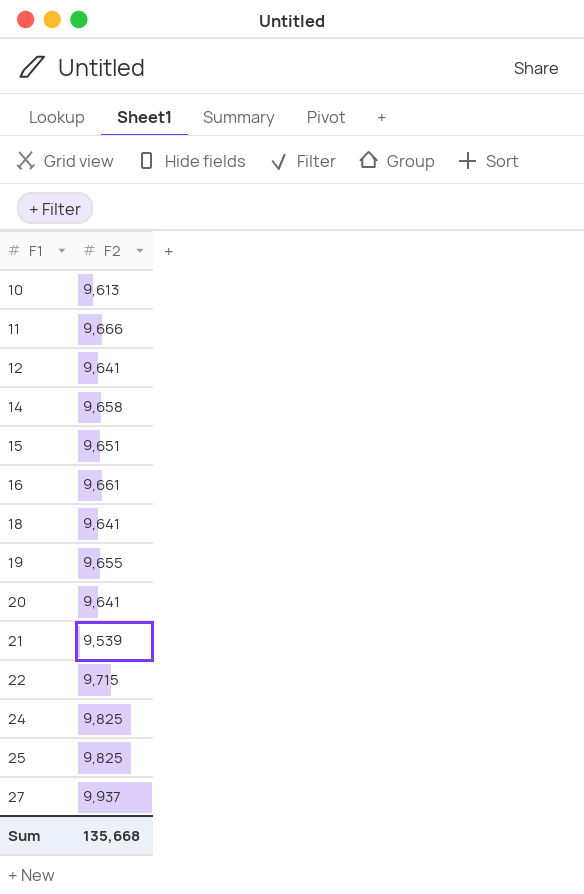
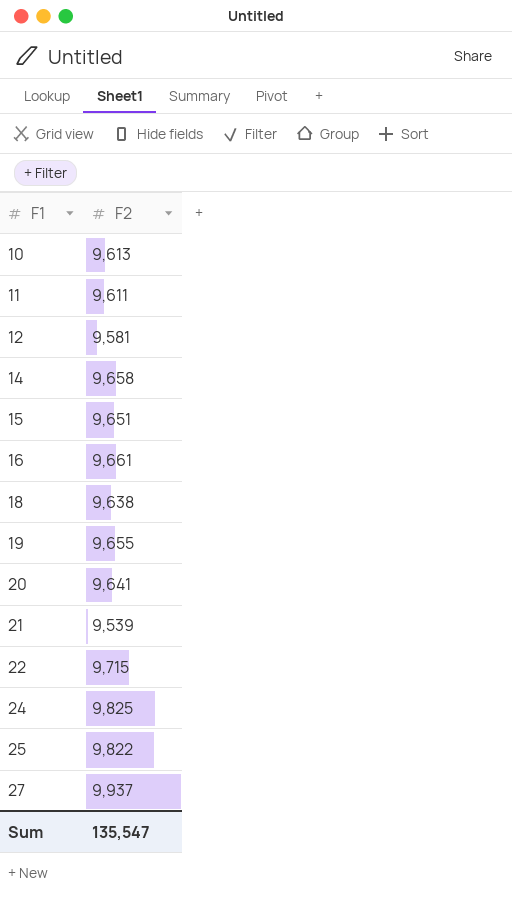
11 | F2: 9,666 -> 9,611
12 | F2: 9,641 -> 9,581
18 | F2: 9,641 -> 9,638
25 | F2: 9,825 -> 9,822
Sum | F2: 135,668 -> 135,547

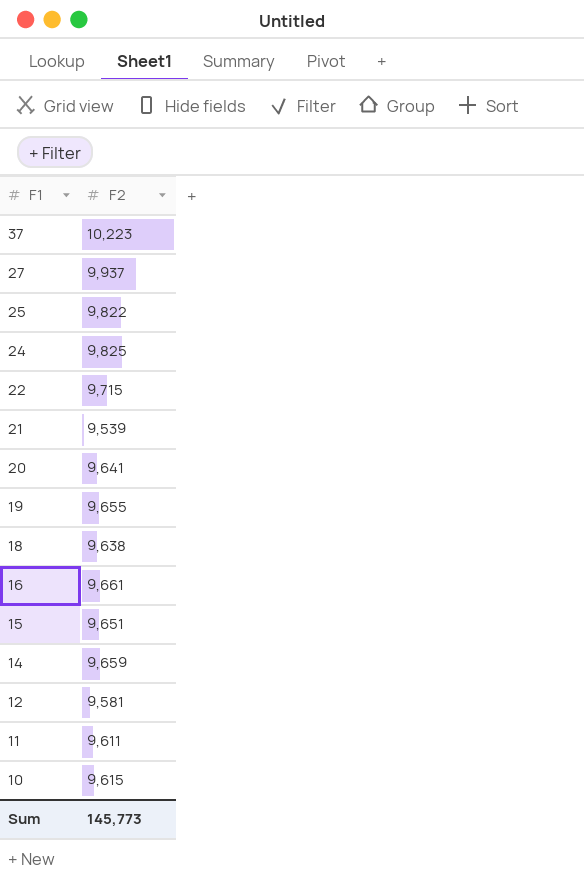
row order: F1 ascending -> F1 descending
row 37: none -> 10,223
14 | F2: 9,658 -> 9,659
10 | F2: 9,613 -> 9,615
Sum | F2: 135,547 -> 145,773

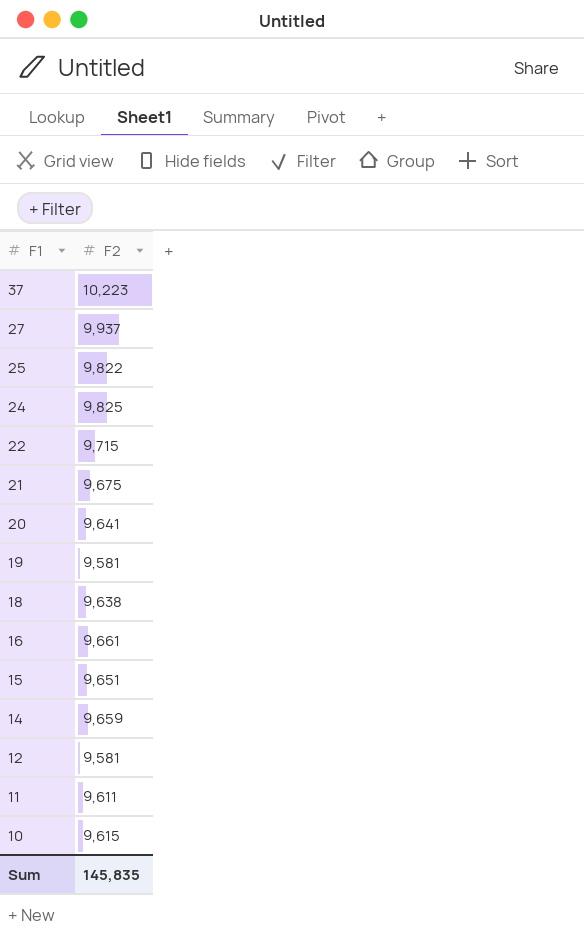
21 | F2: 9,539 -> 9,675
19 | F2: 9,655 -> 9,581
Sum | F2: 145,773 -> 145,835

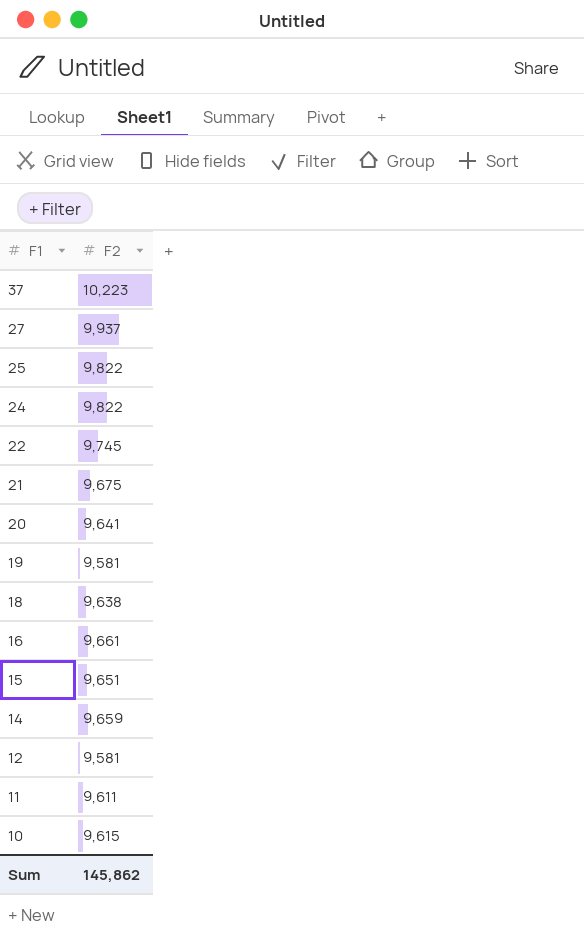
24 | F2: 9,825 -> 9,822
22 | F2: 9,715 -> 9,745
Sum | F2: 145,835 -> 145,862

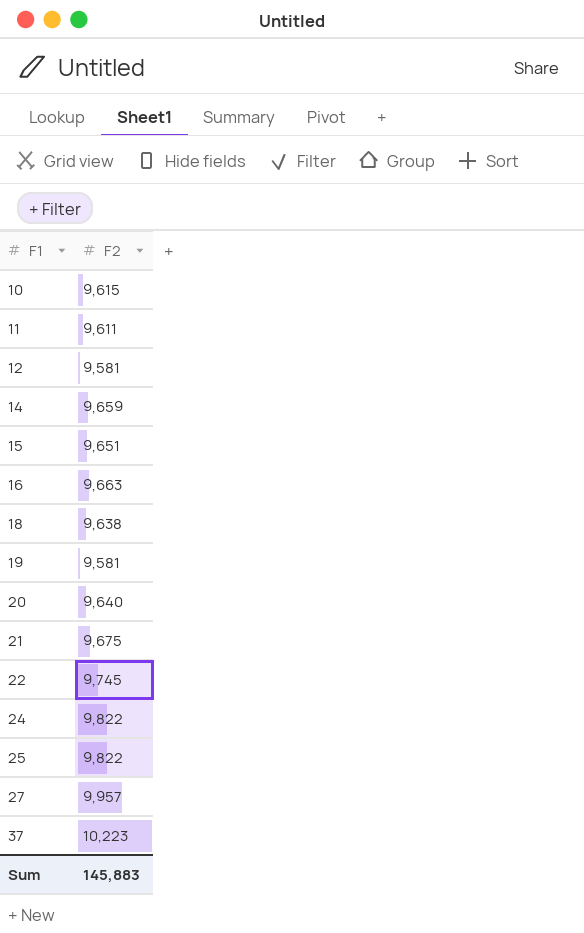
row order: F1 descending -> F1 ascending
16 | F2: 9,661 -> 9,663
20 | F2: 9,641 -> 9,640
27 | F2: 9,937 -> 9,957
Sum | F2: 145,862 -> 145,883

